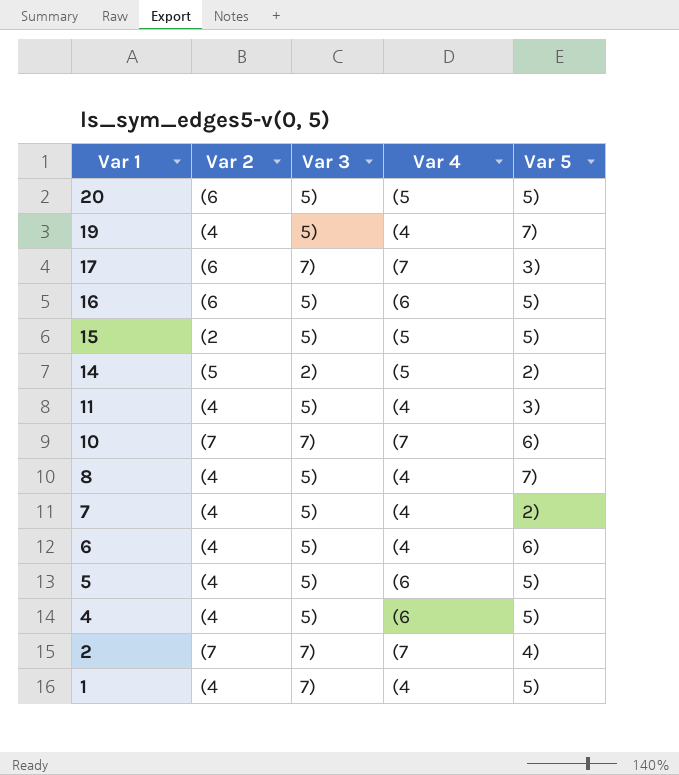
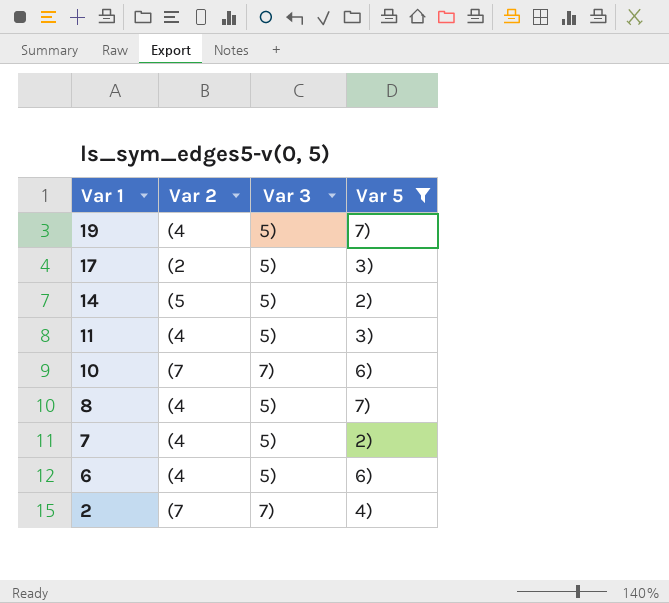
filter: none -> Var 5 != 5)
column Var 4 | position: 4 -> none
17 | Var 2: (6 -> (2
17 | Var 3: 7) -> 5)
14 | Var 3: 2) -> 5)

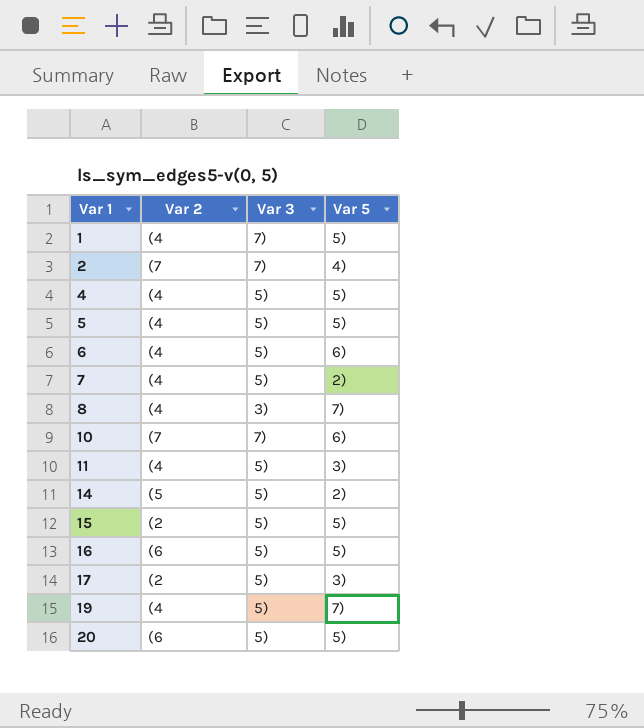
filter: Var 5 != 5) -> none
row order: Var 1 descending -> Var 1 ascending
8 | Var 3: 5) -> 3)

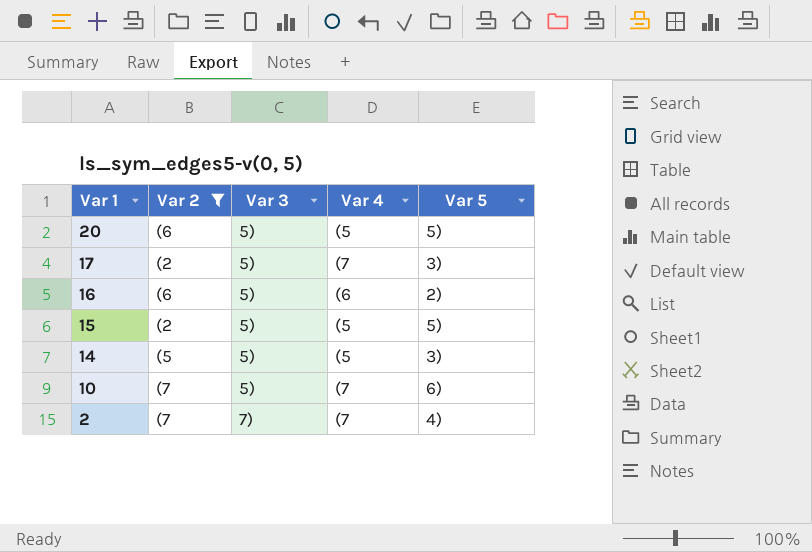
filter: none -> Var 2 != (4
row order: Var 1 ascending -> Var 1 descending
column Var 4 | position: none -> 4
16 | Var 5: 5) -> 2)
14 | Var 5: 2) -> 3)
10 | Var 3: 7) -> 5)

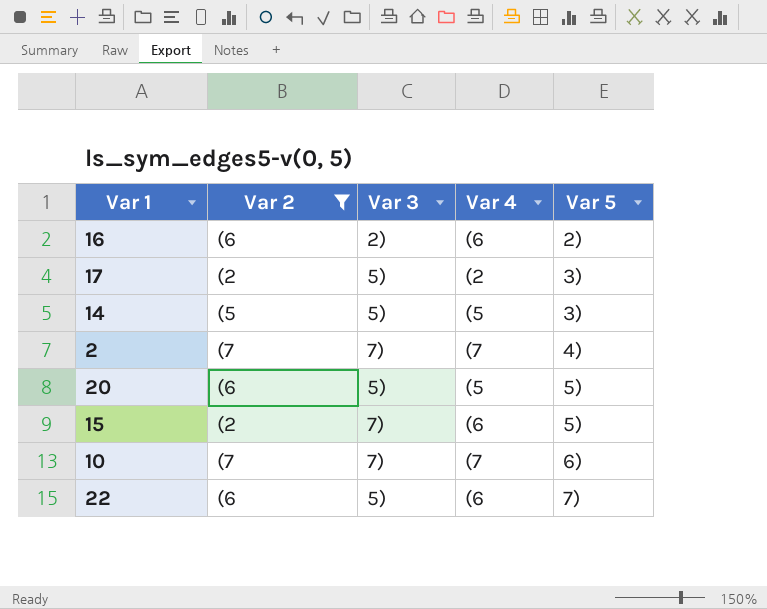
row order: Var 1 descending -> Var 5 ascending
16 | Var 3: 5) -> 2)
17 | Var 4: (7 -> (2
15 | Var 3: 5) -> 7)
15 | Var 4: (5 -> (6
10 | Var 3: 5) -> 7)
row 22: none -> (6 | 5) | (6 | 7)

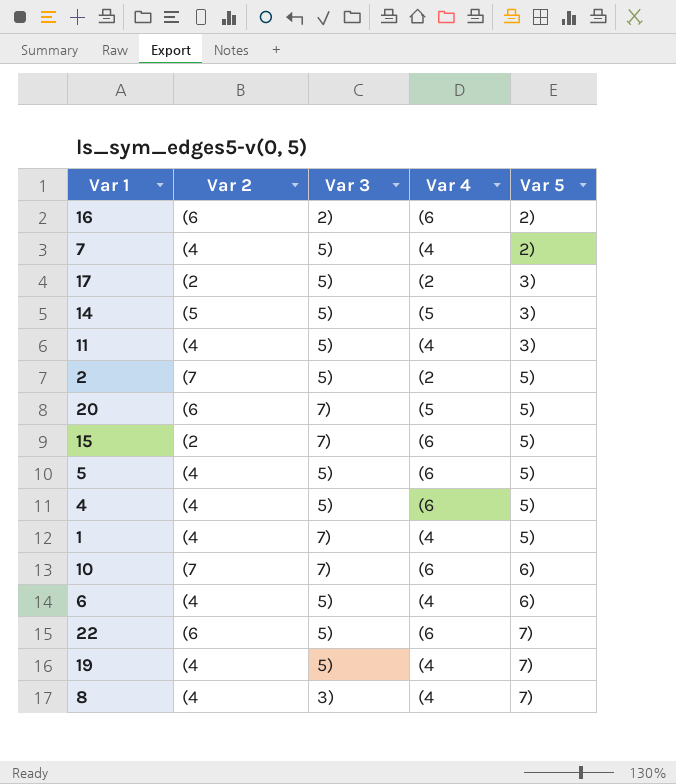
filter: Var 2 != (4 -> none
2 | Var 3: 7) -> 5)
2 | Var 4: (7 -> (2
2 | Var 5: 4) -> 5)
20 | Var 3: 5) -> 7)
10 | Var 4: (7 -> (6

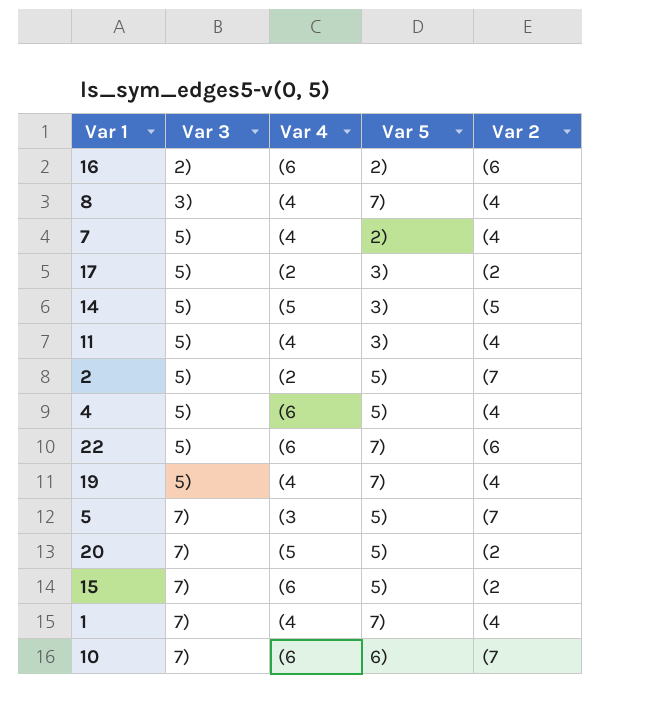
row order: Var 5 ascending -> Var 3 ascending
column Var 2 | position: 2 -> 5
row 6: (4 | 5) | (4 | 6) -> none
5 | Var 3: 5) -> 7)
5 | Var 4: (6 -> (3
5 | Var 2: (4 -> (7
20 | Var 2: (6 -> (2
1 | Var 5: 5) -> 7)

